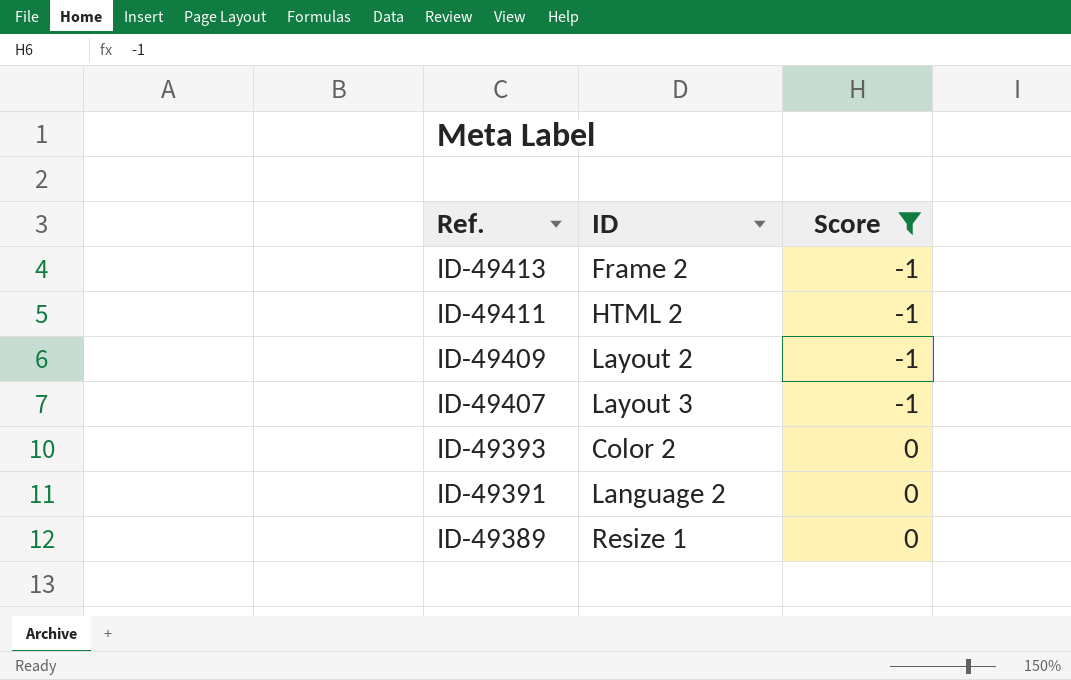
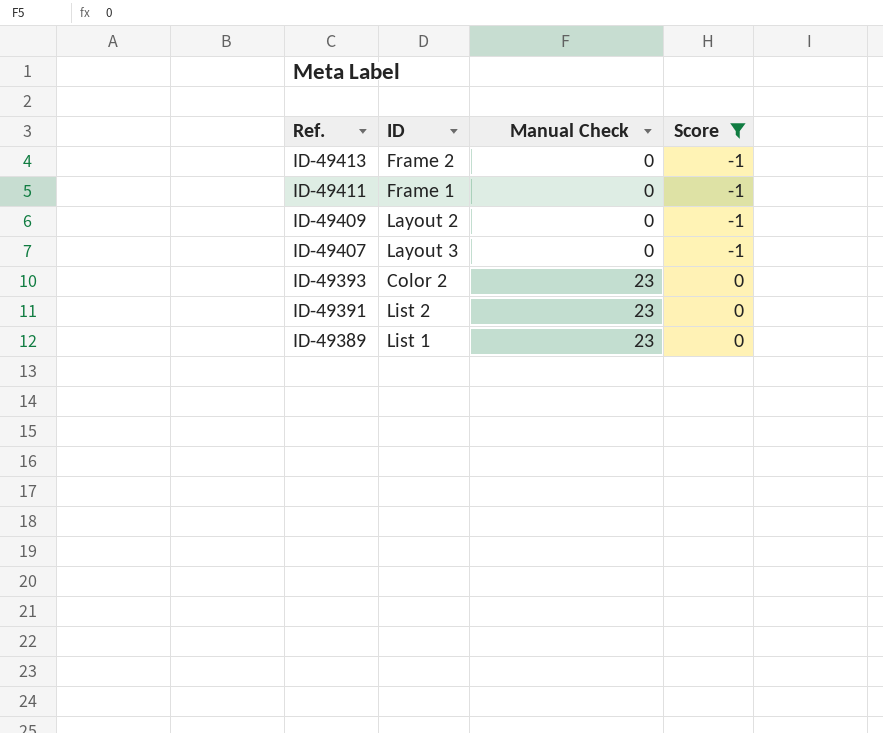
column Manual Check | position: none -> 3
ID-49411 | ID: HTML 2 -> Frame 1
ID-49391 | ID: Language 2 -> List 2
ID-49389 | ID: Resize 1 -> List 1

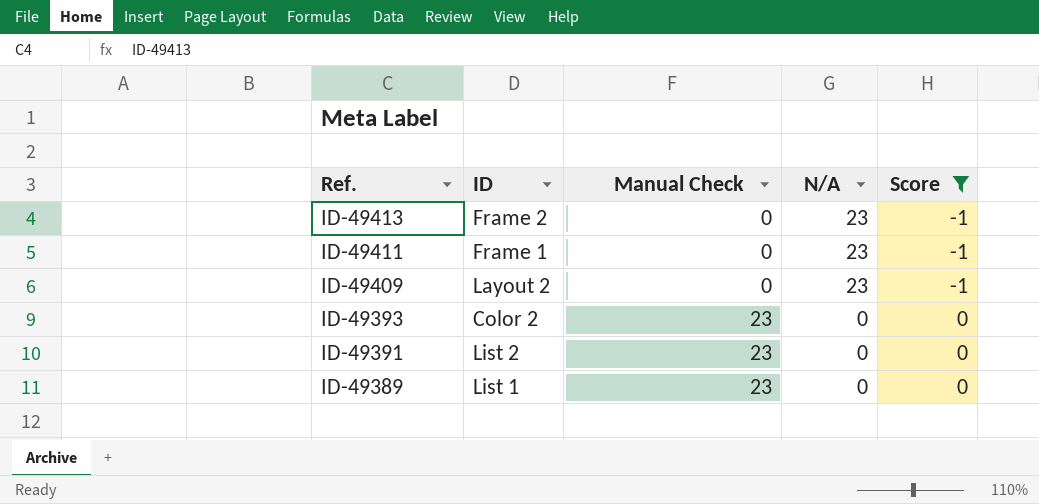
column N/A | position: none -> 4
row ID-49407: Layout 3 | 0 | -1 -> none

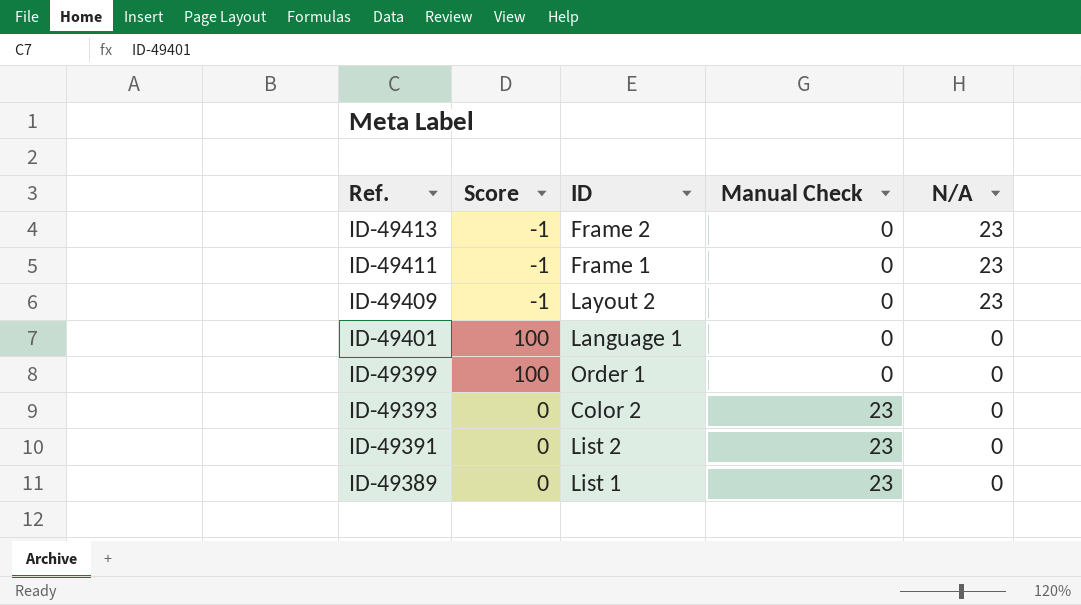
filter: Score != 100 -> none
column Score | position: 5 -> 2

